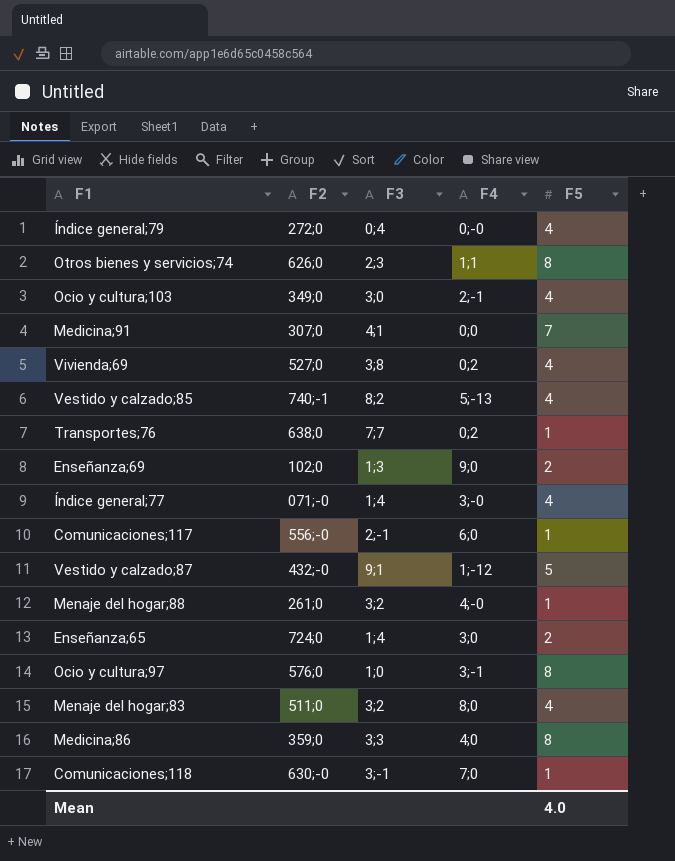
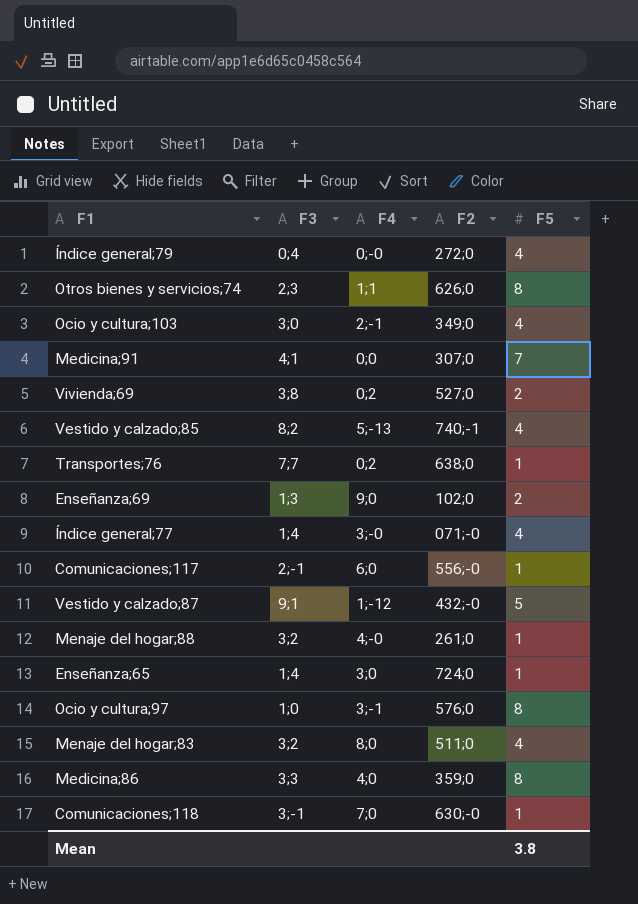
column F2 | position: 2 -> 4
Vivienda;69 | F5: 4 -> 2
Enseñanza;65 | F5: 2 -> 1
Mean | F5: 4.0 -> 3.8

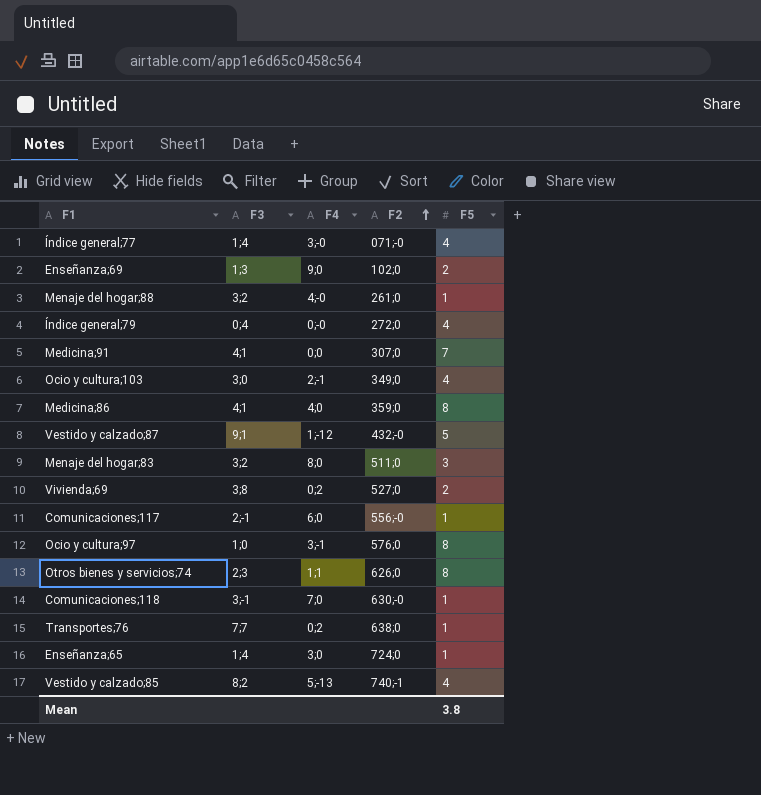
row order: none -> F2 ascending
Medicina;86 | F3: 3;3 -> 4;1
Menaje del hogar;83 | F5: 4 -> 3

